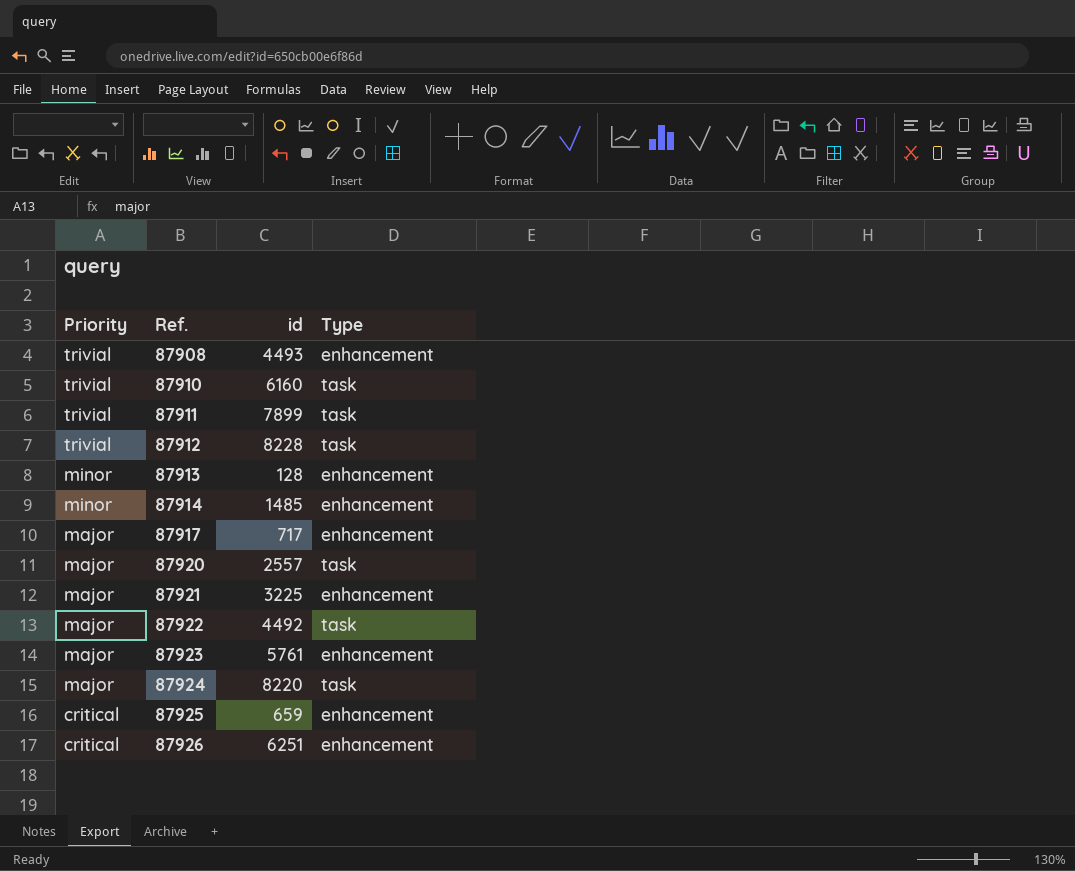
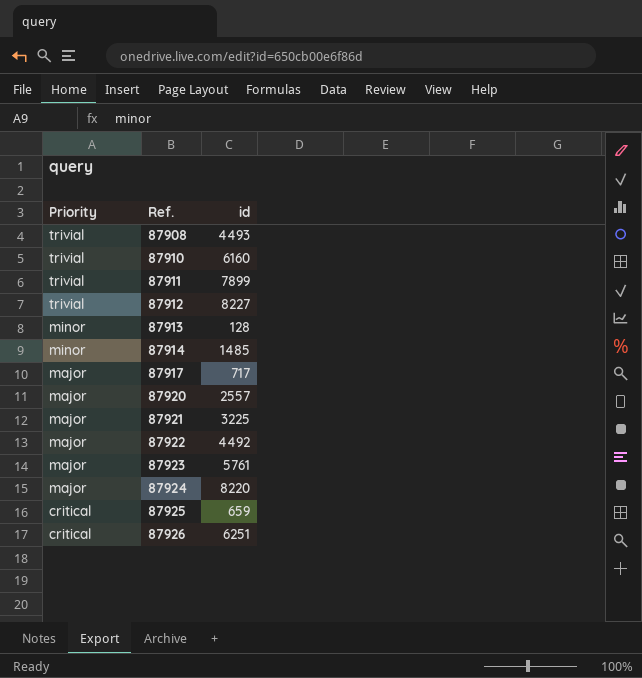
column Type | position: 4 -> none
87912 | id: 8228 -> 8227

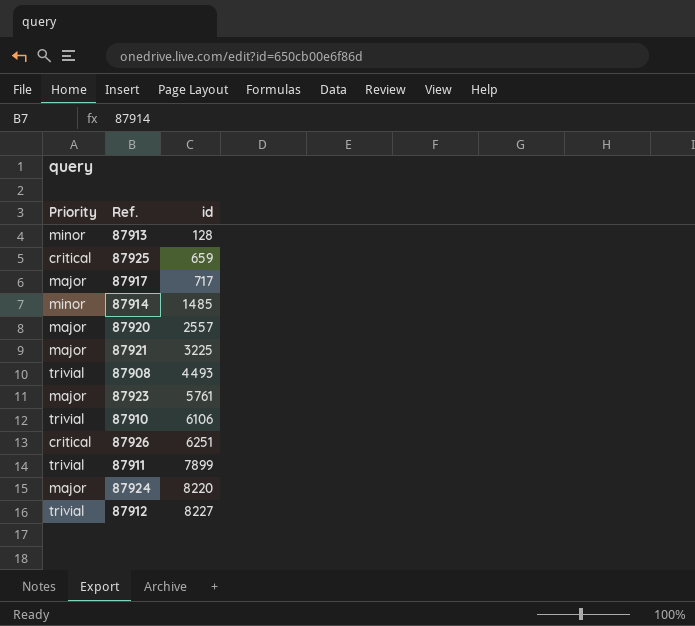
row order: Priority descending -> id ascending
row 87922: major | 4492 -> none
87910 | id: 6160 -> 6106

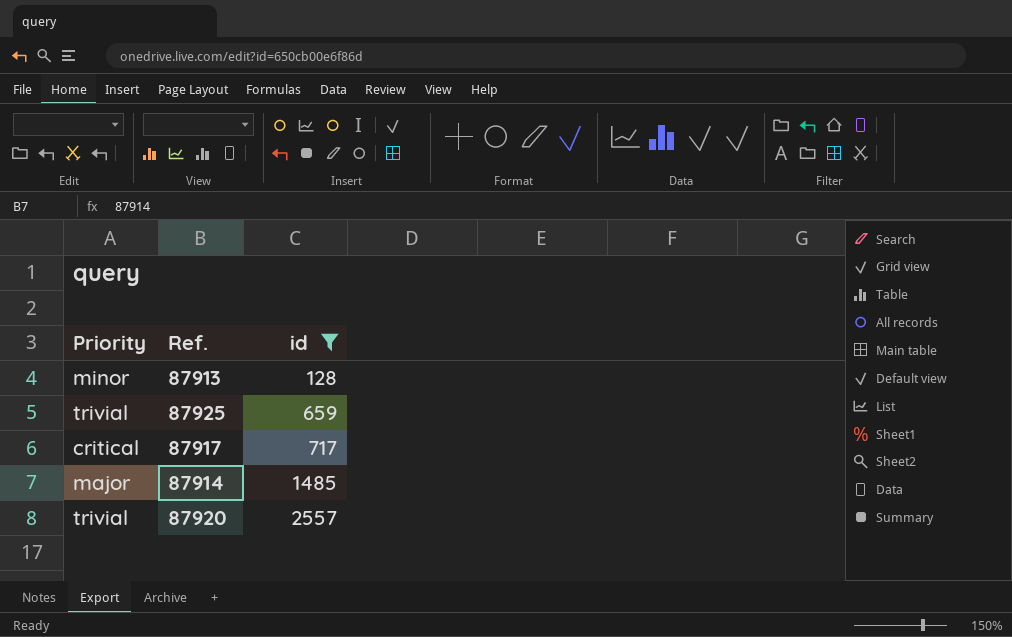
filter: none -> id <= 2557
87925 | Priority: critical -> trivial
87917 | Priority: major -> critical
87914 | Priority: minor -> major
87920 | Priority: major -> trivial

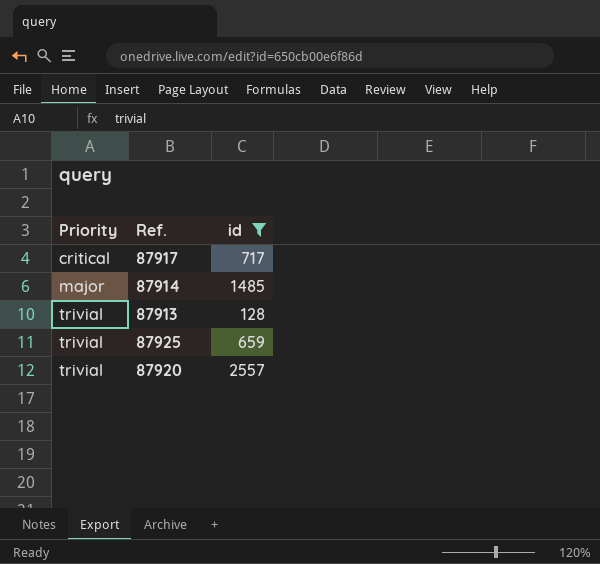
row order: id ascending -> Priority ascending
87913 | Priority: minor -> trivial

